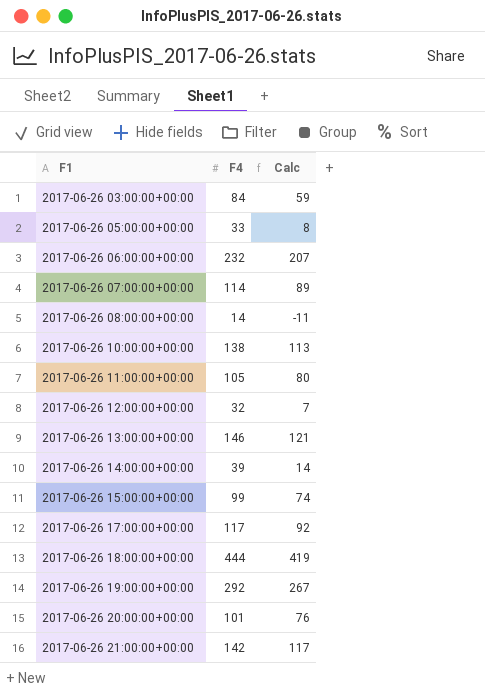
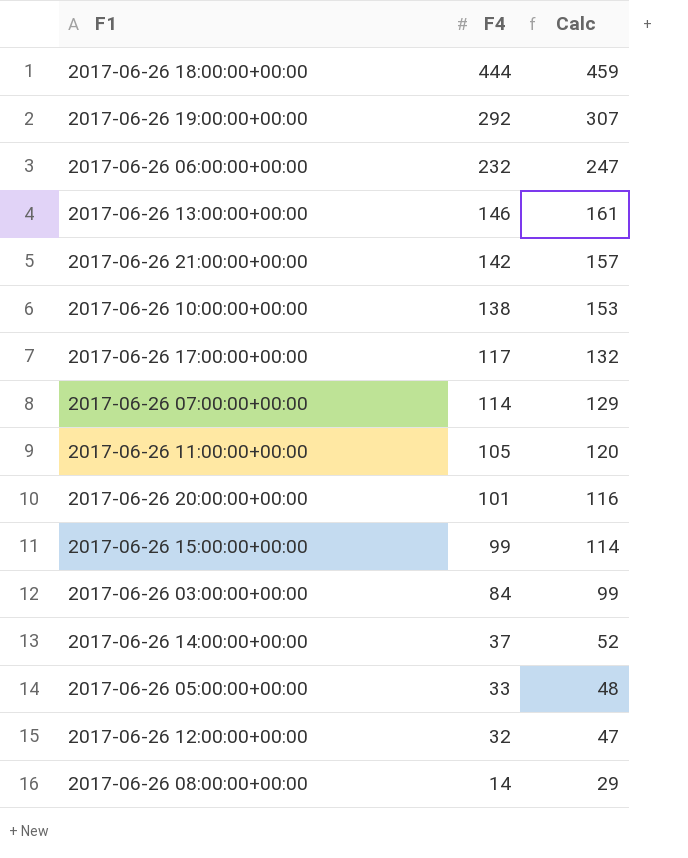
row order: F1 ascending -> F4 descending
column Calc | formula: [F4] - 25 -> [F4] + 15
2017-06-26 14:00:00+00:00 | F4: 39 -> 37

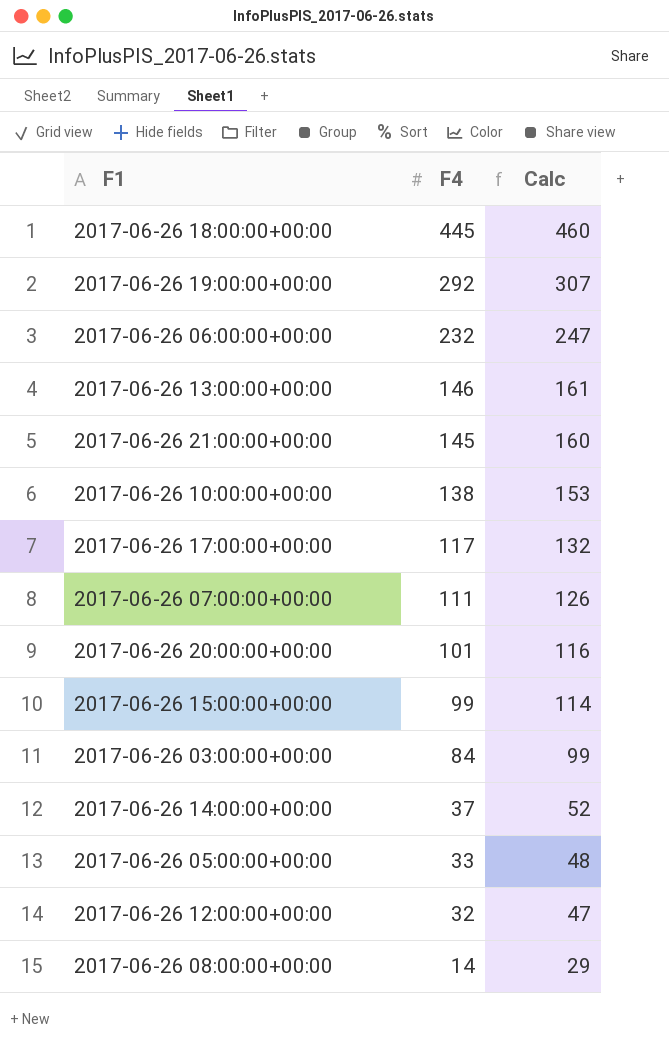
row 2017-06-26 11:00:00+00:00: 105 | 120 -> none
2017-06-26 18:00:00+00:00 | F4: 444 -> 445
2017-06-26 18:00:00+00:00 | Calc: 459 -> 460
2017-06-26 21:00:00+00:00 | F4: 142 -> 145
2017-06-26 21:00:00+00:00 | Calc: 157 -> 160
2017-06-26 07:00:00+00:00 | F4: 114 -> 111
2017-06-26 07:00:00+00:00 | Calc: 129 -> 126

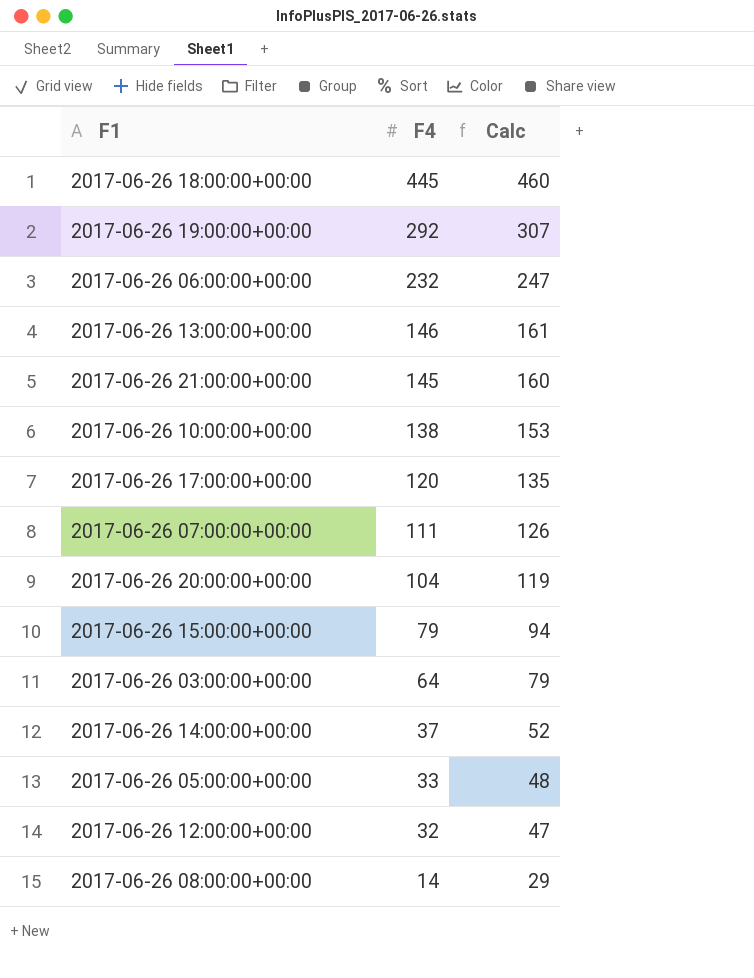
2017-06-26 17:00:00+00:00 | F4: 117 -> 120
2017-06-26 17:00:00+00:00 | Calc: 132 -> 135
2017-06-26 20:00:00+00:00 | F4: 101 -> 104
2017-06-26 20:00:00+00:00 | Calc: 116 -> 119
2017-06-26 15:00:00+00:00 | F4: 99 -> 79
2017-06-26 15:00:00+00:00 | Calc: 114 -> 94
2017-06-26 03:00:00+00:00 | F4: 84 -> 64
2017-06-26 03:00:00+00:00 | Calc: 99 -> 79

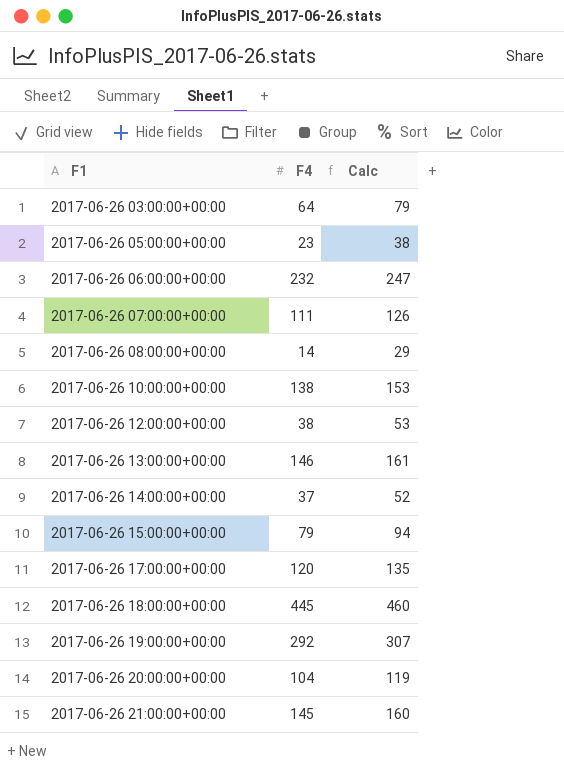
row order: F4 descending -> F1 ascending
2017-06-26 05:00:00+00:00 | F4: 33 -> 23
2017-06-26 05:00:00+00:00 | Calc: 48 -> 38
2017-06-26 12:00:00+00:00 | F4: 32 -> 38
2017-06-26 12:00:00+00:00 | Calc: 47 -> 53

